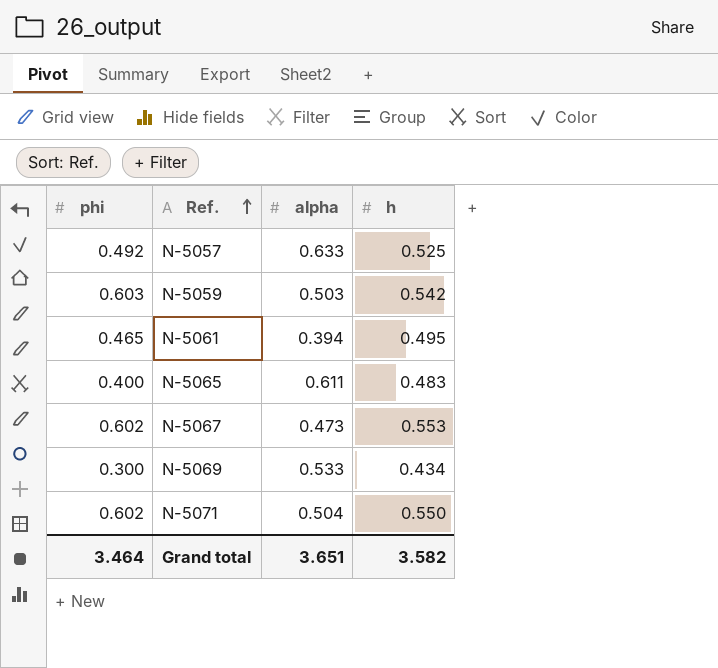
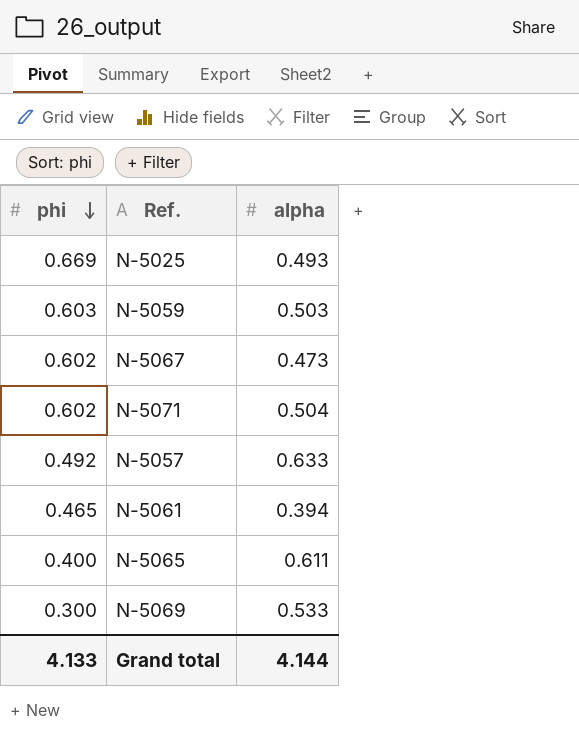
row order: Ref. ascending -> phi descending
column h | position: 4 -> none
row N-5025: none -> 0.669 | 0.493
Grand total | phi: 3.464 -> 4.133
Grand total | alpha: 3.651 -> 4.144

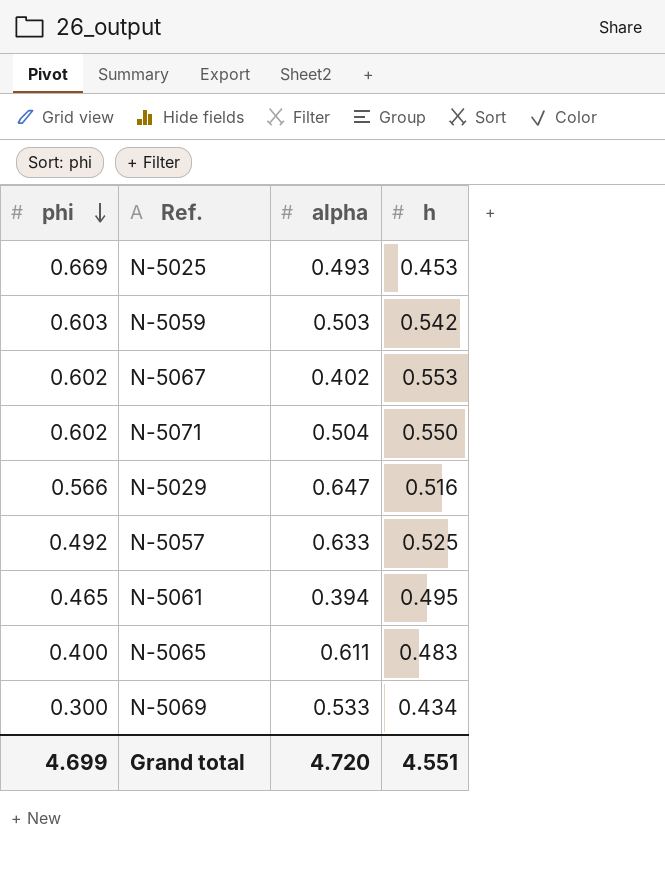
column h | position: none -> 4
N-5067 | alpha: 0.473 -> 0.402
row N-5029: none -> 0.566 | 0.647 | 0.516
Grand total | phi: 4.133 -> 4.699
Grand total | alpha: 4.144 -> 4.720

